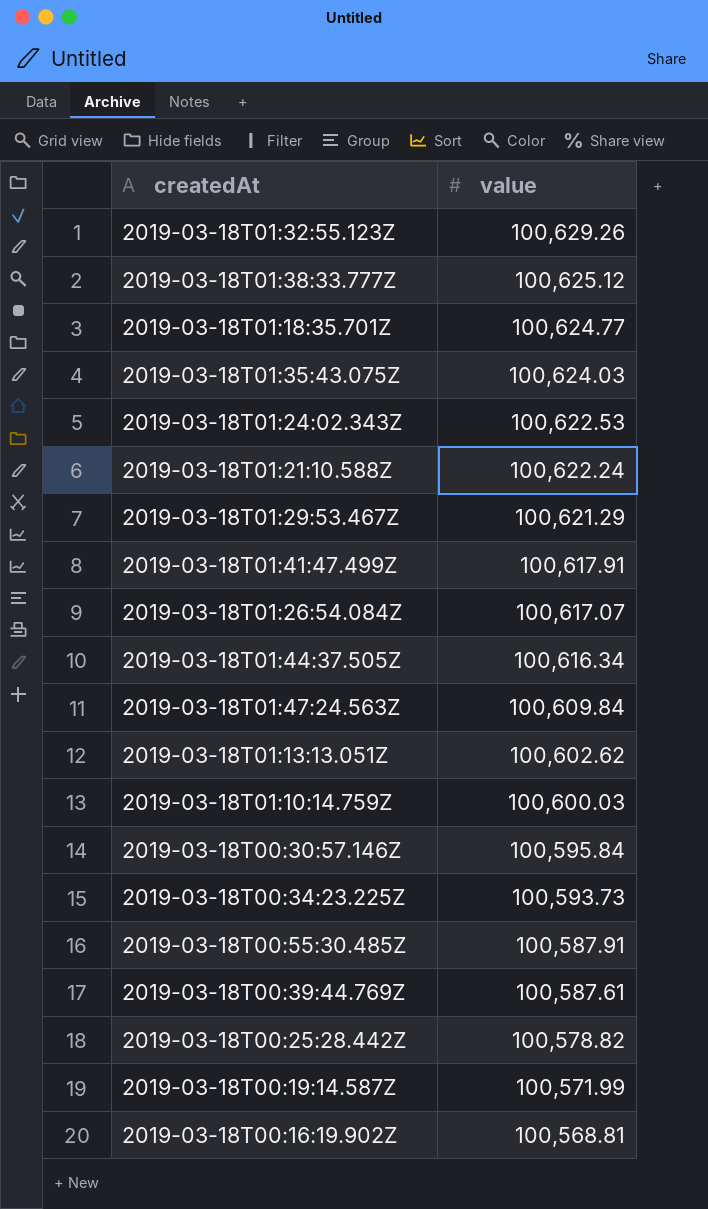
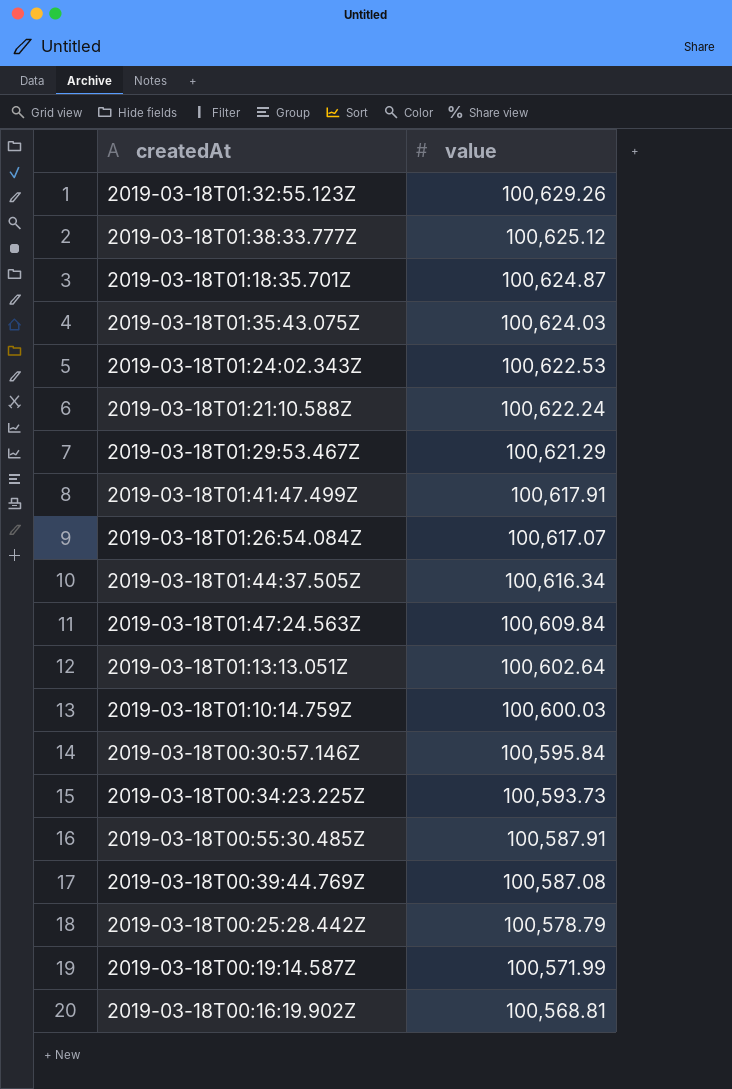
2019-03-18T01:18:35.701Z | value: 100,624.77 -> 100,624.87
2019-03-18T01:13:13.051Z | value: 100,602.62 -> 100,602.64
2019-03-18T00:39:44.769Z | value: 100,587.61 -> 100,587.08
2019-03-18T00:25:28.442Z | value: 100,578.82 -> 100,578.79

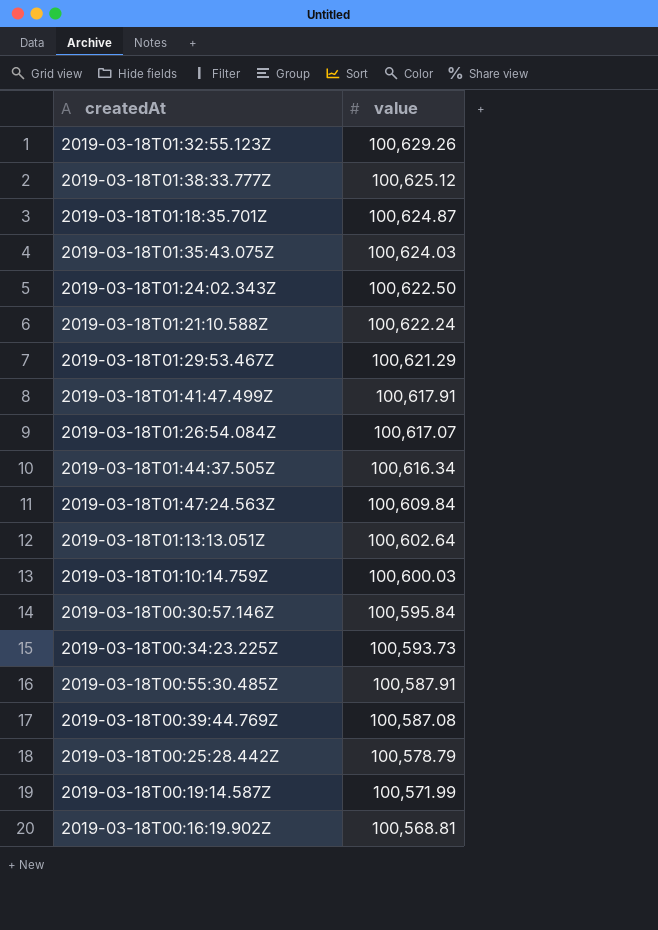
2019-03-18T01:24:02.343Z | value: 100,622.53 -> 100,622.50

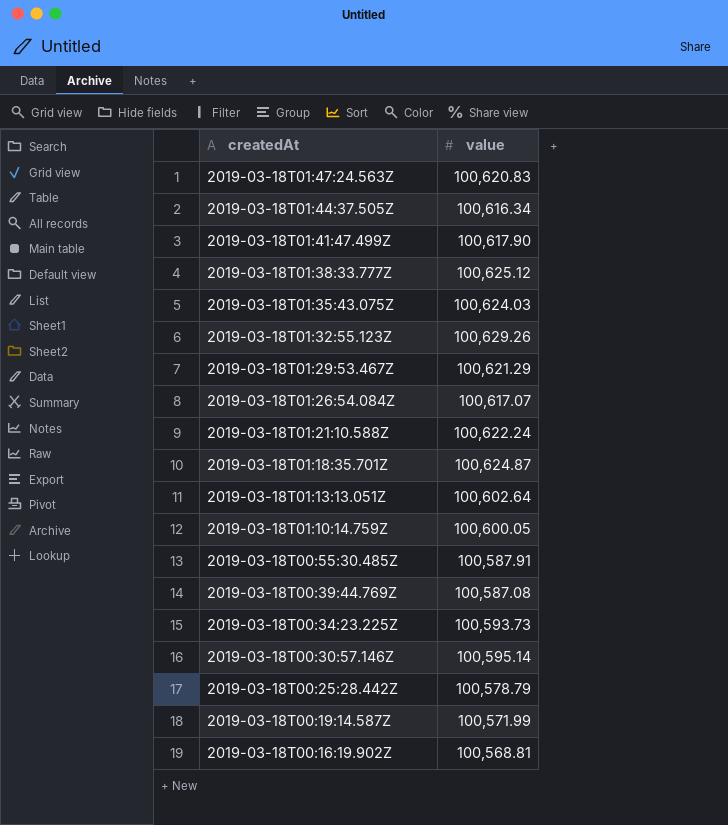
row order: value descending -> createdAt descending
row 2019-03-18T01:24:02.343Z: 100,622.50 -> none
2019-03-18T01:47:24.563Z | value: 100,609.84 -> 100,620.83
2019-03-18T01:41:47.499Z | value: 100,617.91 -> 100,617.90
2019-03-18T01:10:14.759Z | value: 100,600.03 -> 100,600.05
2019-03-18T00:30:57.146Z | value: 100,595.84 -> 100,595.14

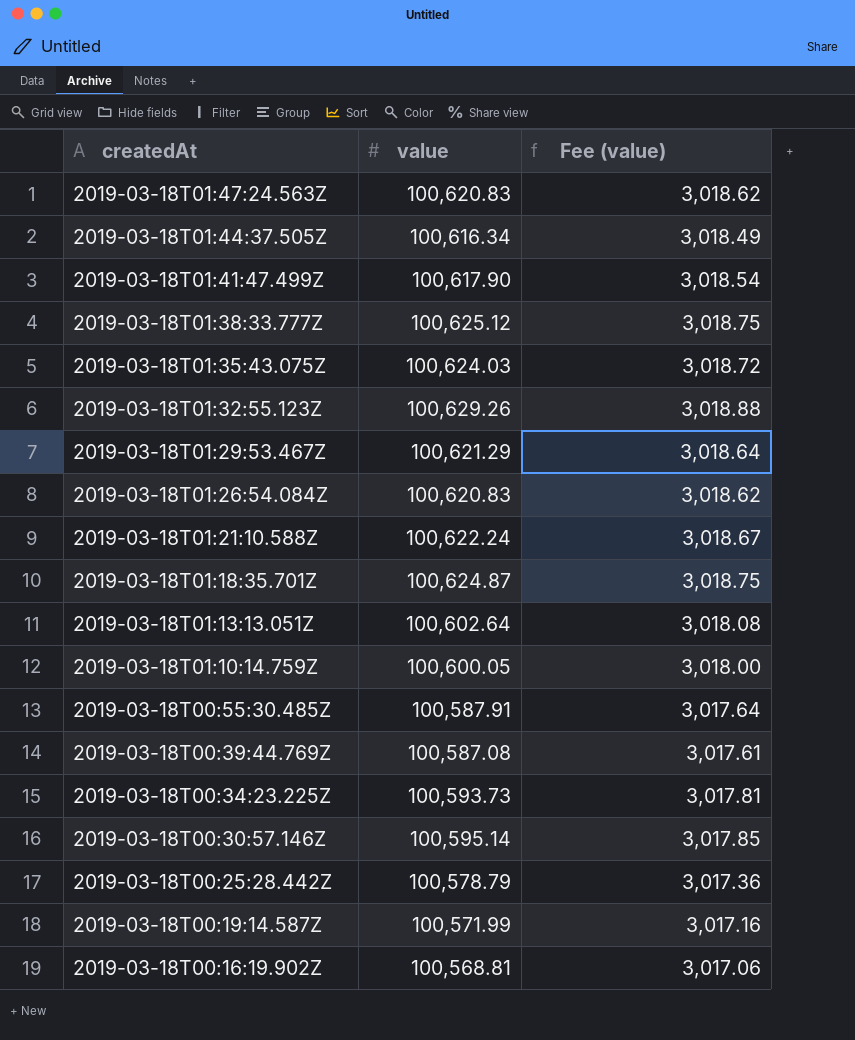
column Fee (value) | formula: none -> [value] * 0.03
2019-03-18T01:26:54.084Z | value: 100,617.07 -> 100,620.83

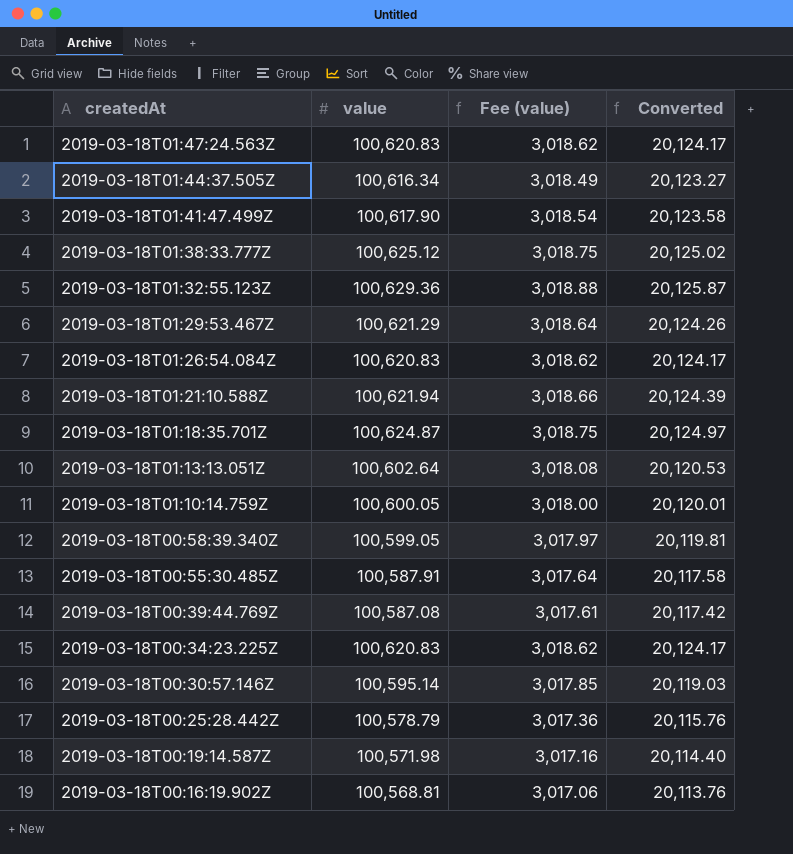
column Converted | formula: none -> [value] * 0.2
row 2019-03-18T01:35:43.075Z: 100,624.03 | 3,018.72 -> none
2019-03-18T01:32:55.123Z | value: 100,629.26 -> 100,629.36
2019-03-18T01:21:10.588Z | value: 100,622.24 -> 100,621.94
2019-03-18T01:21:10.588Z | Fee (value): 3,018.67 -> 3,018.66
row 2019-03-18T00:58:39.340Z: none -> 100,599.05 | 3,017.97 | 20,119.81
2019-03-18T00:34:23.225Z | value: 100,593.73 -> 100,620.83
2019-03-18T00:34:23.225Z | Fee (value): 3,017.81 -> 3,018.62
2019-03-18T00:19:14.587Z | value: 100,571.99 -> 100,571.98

